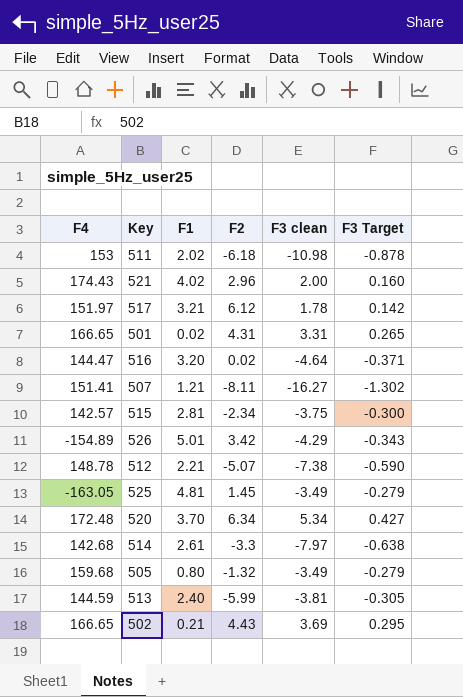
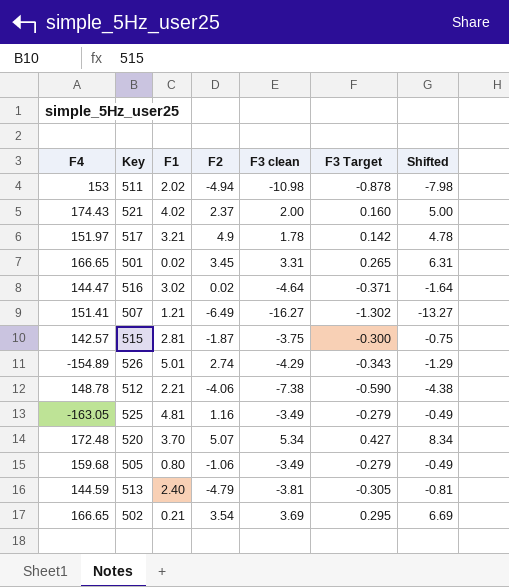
column Shifted | formula: none -> [F3 clean] + 3
row 514: 142.68 | 2.61 | -3.3 | -7.97 | -0.638 -> none
511 | F2: -6.18 -> -4.94
521 | F2: 2.96 -> 2.37
517 | F2: 6.12 -> 4.9
501 | F2: 4.31 -> 3.45
516 | F1: 3.20 -> 3.02
507 | F2: -8.11 -> -6.49
515 | F2: -2.34 -> -1.87
526 | F2: 3.42 -> 2.74
512 | F2: -5.07 -> -4.06
525 | F2: 1.45 -> 1.16
520 | F2: 6.34 -> 5.07
505 | F2: -1.32 -> -1.06
513 | F2: -5.99 -> -4.79
502 | F2: 4.43 -> 3.54

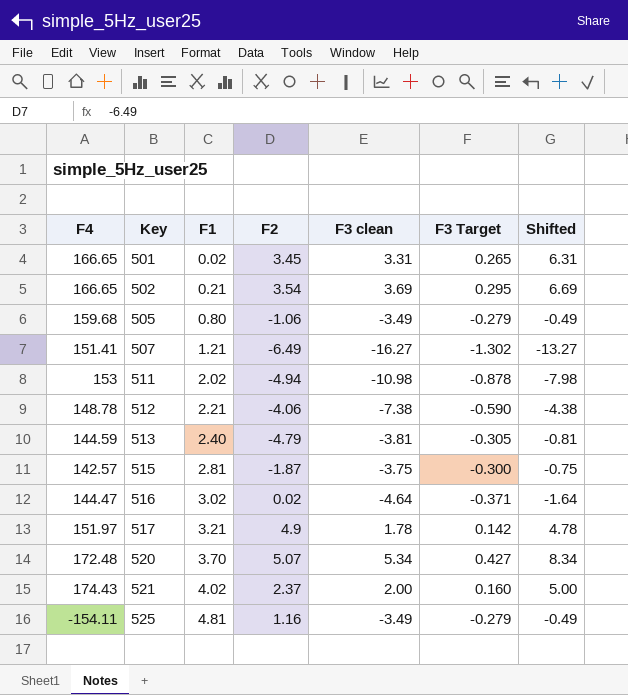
row order: none -> Key ascending
row 526: -154.89 | 5.01 | 2.74 | -4.29 | -0.343 | -1.29 -> none
525 | F4: -163.05 -> -154.11

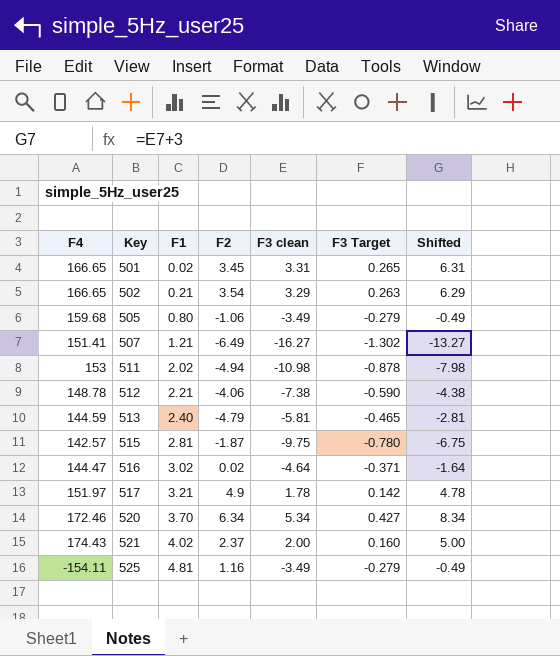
502 | F3 clean: 3.69 -> 3.29
502 | F3 Target: 0.295 -> 0.263
502 | Shifted: 6.69 -> 6.29
513 | F3 clean: -3.81 -> -5.81
513 | F3 Target: -0.305 -> -0.465
513 | Shifted: -0.81 -> -2.81
515 | F3 clean: -3.75 -> -9.75
515 | F3 Target: -0.300 -> -0.780
515 | Shifted: -0.75 -> -6.75
520 | F4: 172.48 -> 172.46
520 | F2: 5.07 -> 6.34

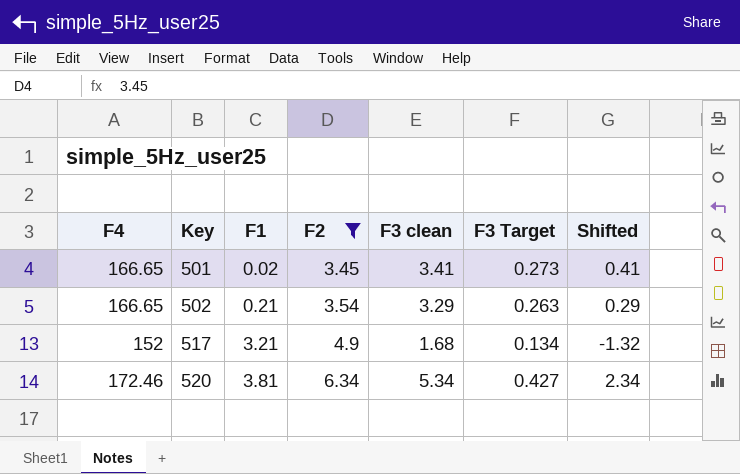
filter: none -> F2 >= 3.45
column Shifted | formula: [F3 clean] + 3 -> [F3 clean] - 3
501 | F3 clean: 3.31 -> 3.41
501 | F3 Target: 0.265 -> 0.273
517 | F4: 151.97 -> 152
517 | F3 clean: 1.78 -> 1.68
517 | F3 Target: 0.142 -> 0.134
520 | F1: 3.70 -> 3.81

